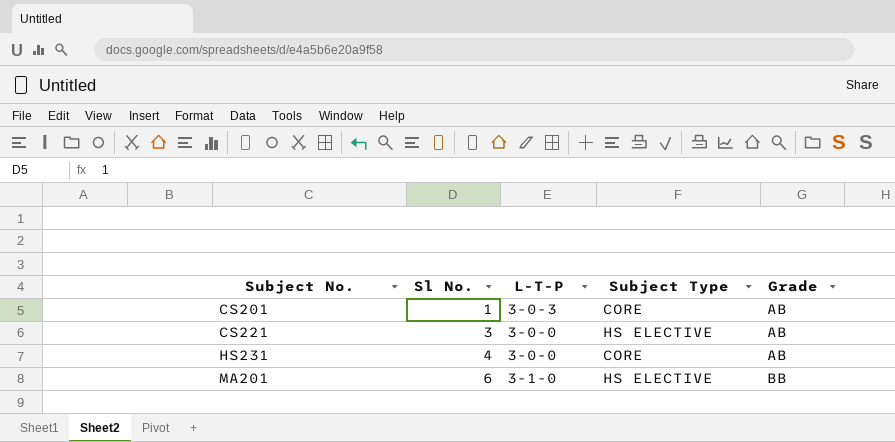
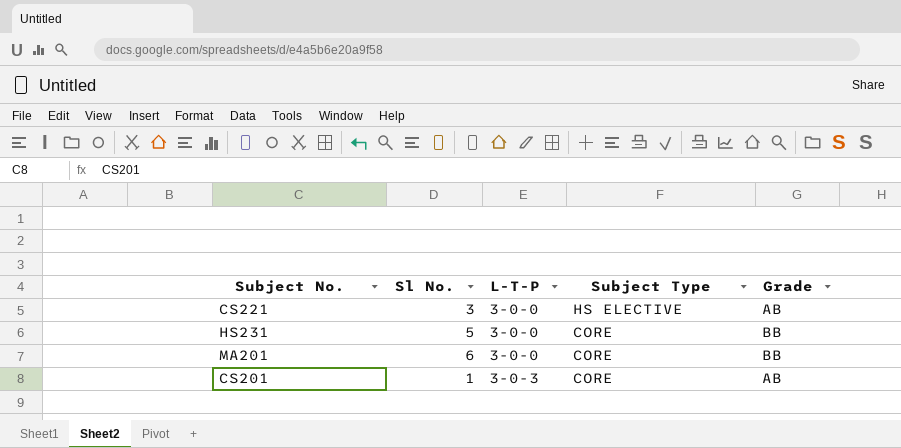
row order: Subject No. ascending -> L-T-P ascending
HS231 | Sl No.: 4 -> 5
HS231 | Grade: AB -> BB
MA201 | L-T-P: 3-1-0 -> 3-0-0
MA201 | Subject Type: HS ELECTIVE -> CORE

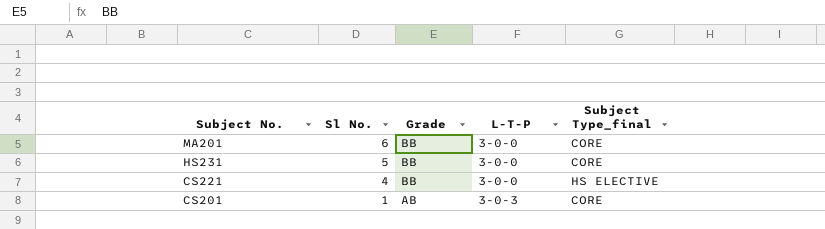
row order: L-T-P ascending -> Subject No. descending
column Grade | position: 5 -> 3
column name: Subject Type -> Subject Type_final
CS221 | Sl No.: 3 -> 4
CS221 | Grade: AB -> BB

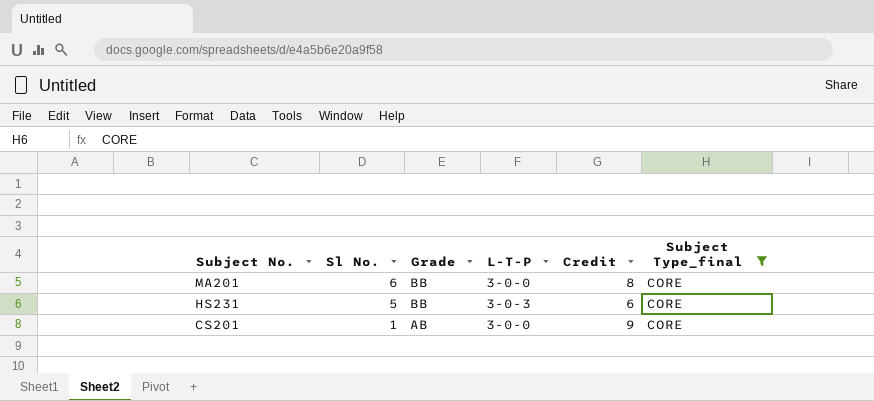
filter: none -> Subject Type_final = CORE
column Credit | position: none -> 5
HS231 | L-T-P: 3-0-0 -> 3-0-3
CS201 | L-T-P: 3-0-3 -> 3-0-0

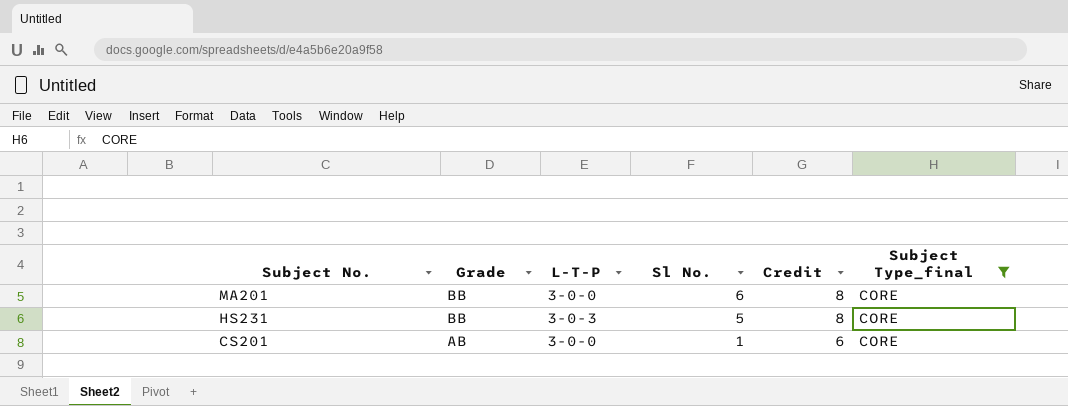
column Sl No. | position: 2 -> 4
HS231 | Credit: 6 -> 8
CS201 | Credit: 9 -> 6

